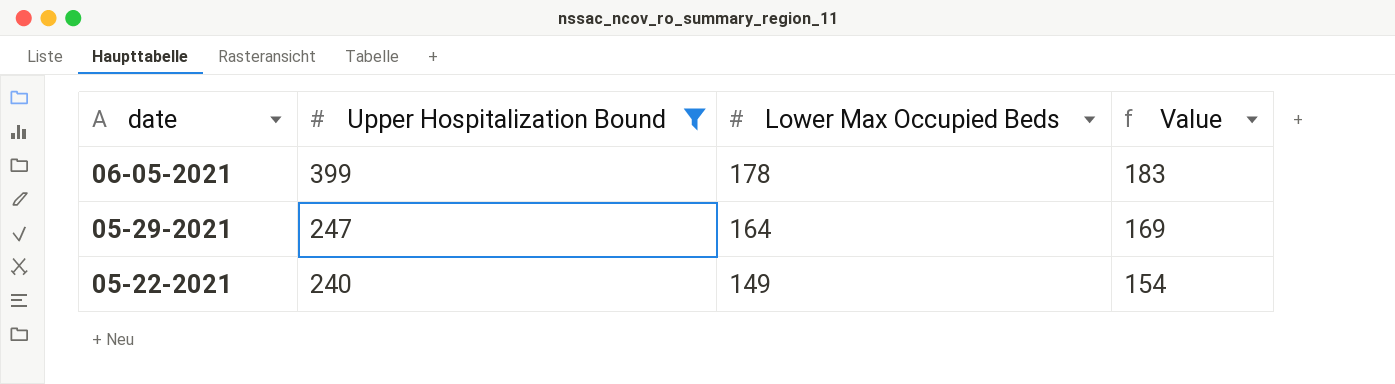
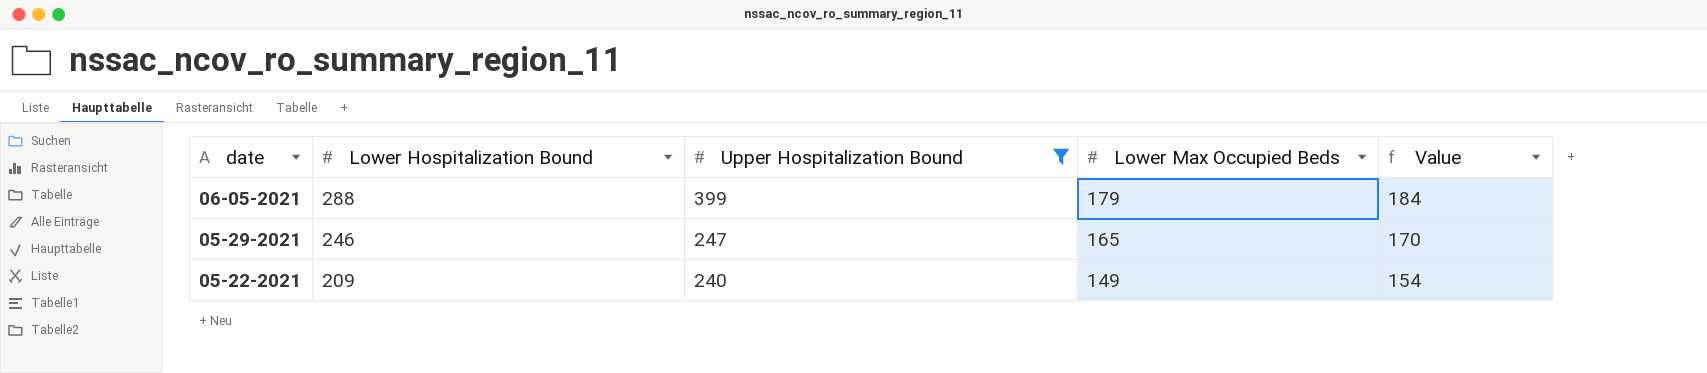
column Lower Hospitalization Bound | position: none -> 2
06-05-2021 | Lower Max Occupied Beds: 178 -> 179
06-05-2021 | Value: 183 -> 184
05-29-2021 | Lower Max Occupied Beds: 164 -> 165
05-29-2021 | Value: 169 -> 170

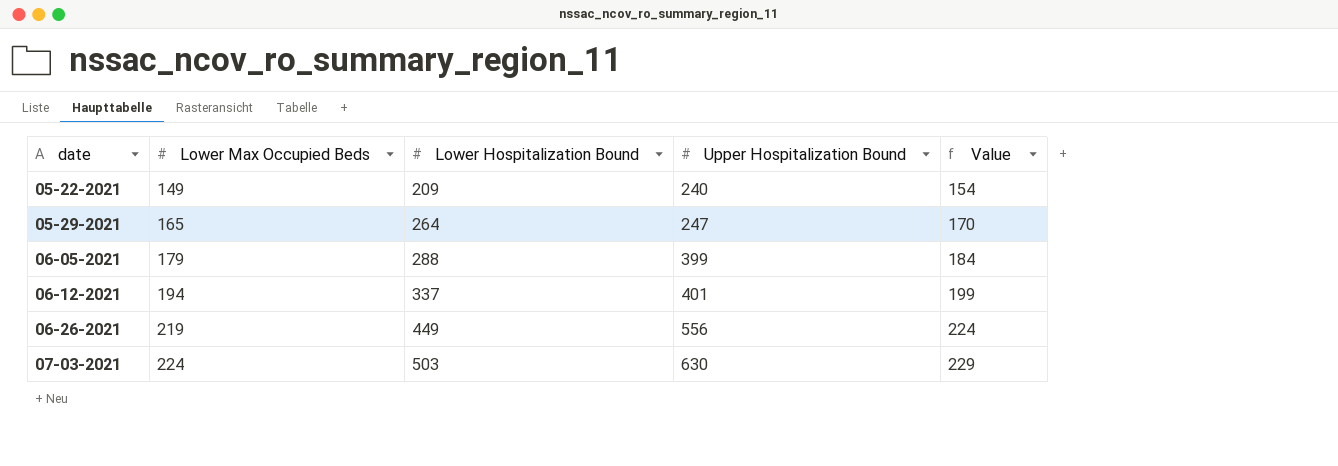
filter: Upper Hospitalization Bound <= 399 -> none
row order: date descending -> date ascending
column Lower Max Occupied Beds | position: 4 -> 2
05-29-2021 | Lower Hospitalization Bound: 246 -> 264

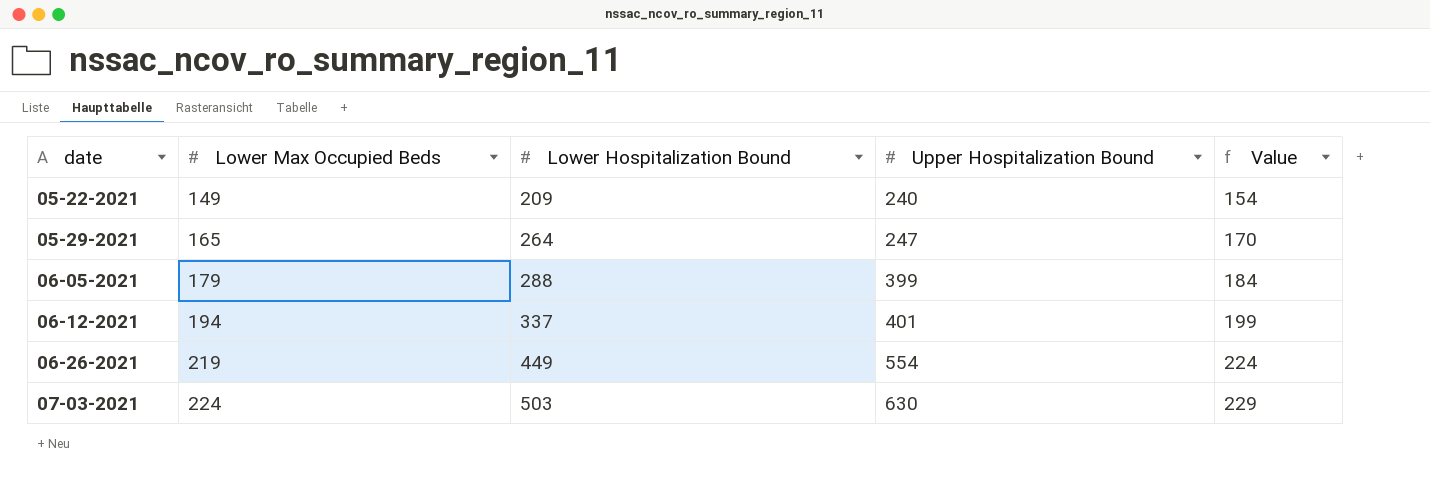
06-26-2021 | Upper Hospitalization Bound: 556 -> 554

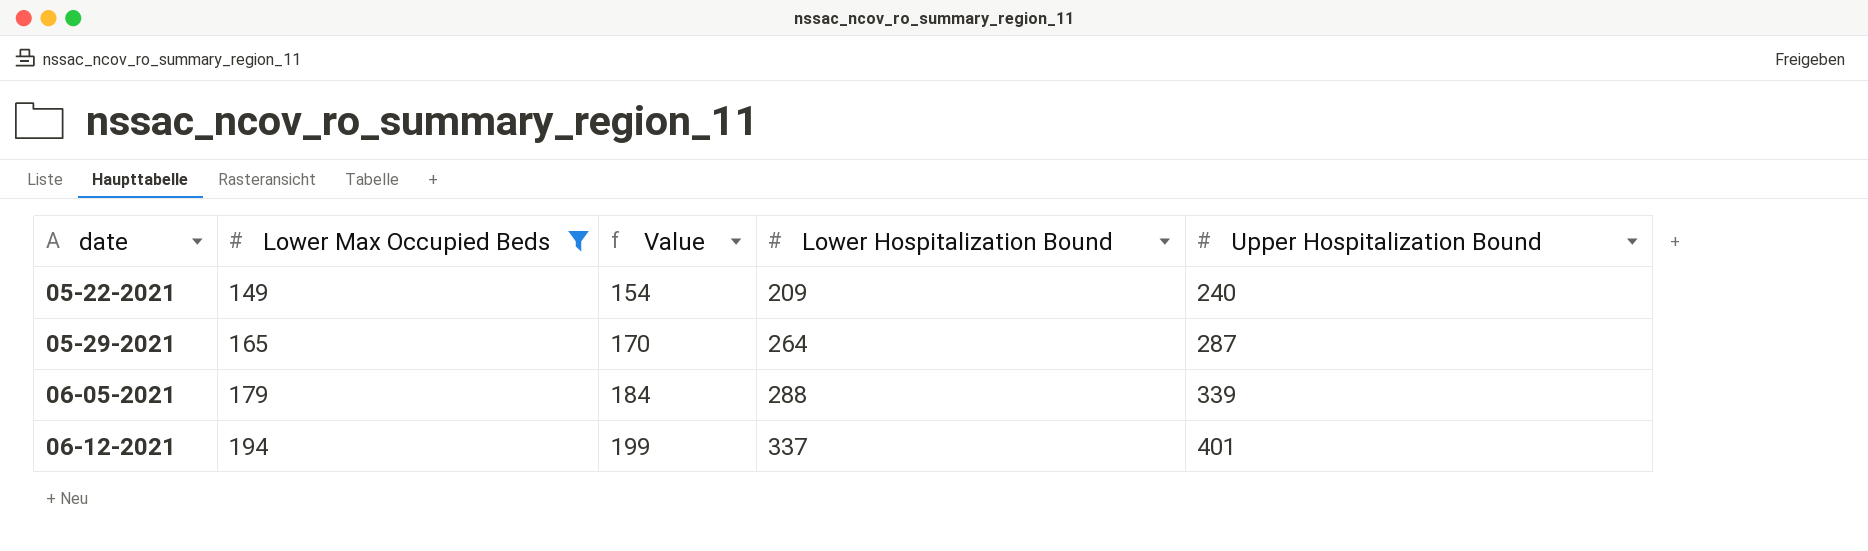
filter: none -> Lower Max Occupied Beds <= 194
column Value | position: 5 -> 3
05-29-2021 | Upper Hospitalization Bound: 247 -> 287
06-05-2021 | Upper Hospitalization Bound: 399 -> 339

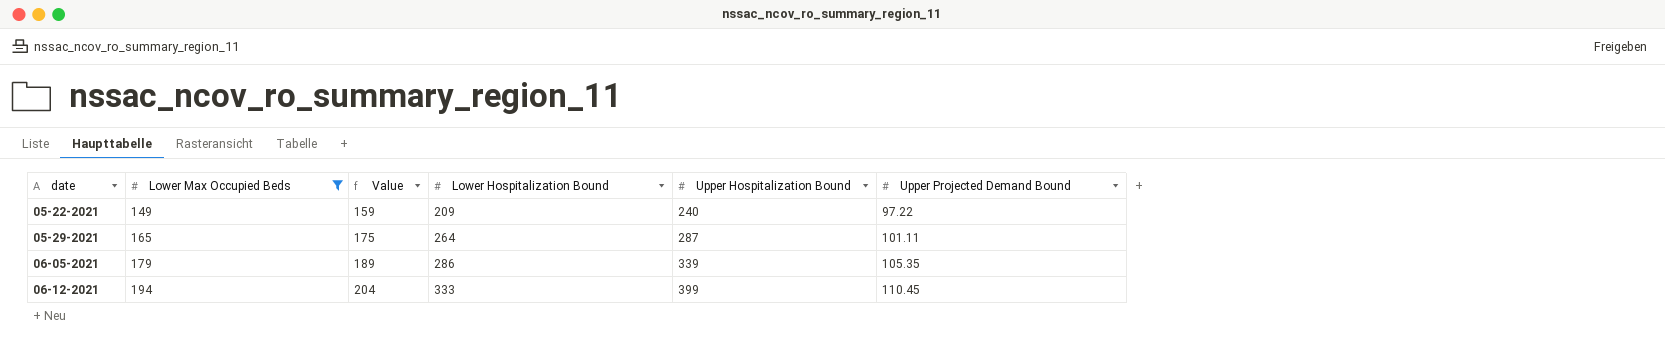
column Value | formula: [Lower Max Occupied Beds] + 5 -> [Lower Max Occupied Beds] + 10
column Upper Projected Demand Bound | position: none -> 6
06-05-2021 | Lower Hospitalization Bound: 288 -> 286
06-12-2021 | Lower Hospitalization Bound: 337 -> 333
06-12-2021 | Upper Hospitalization Bound: 401 -> 399

